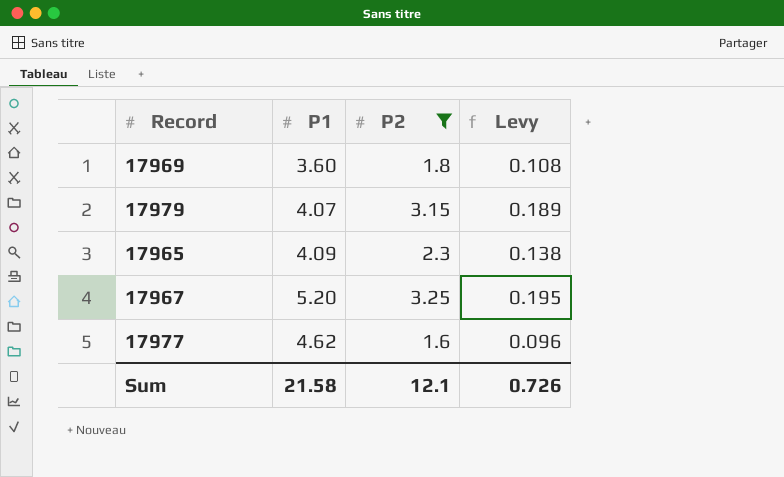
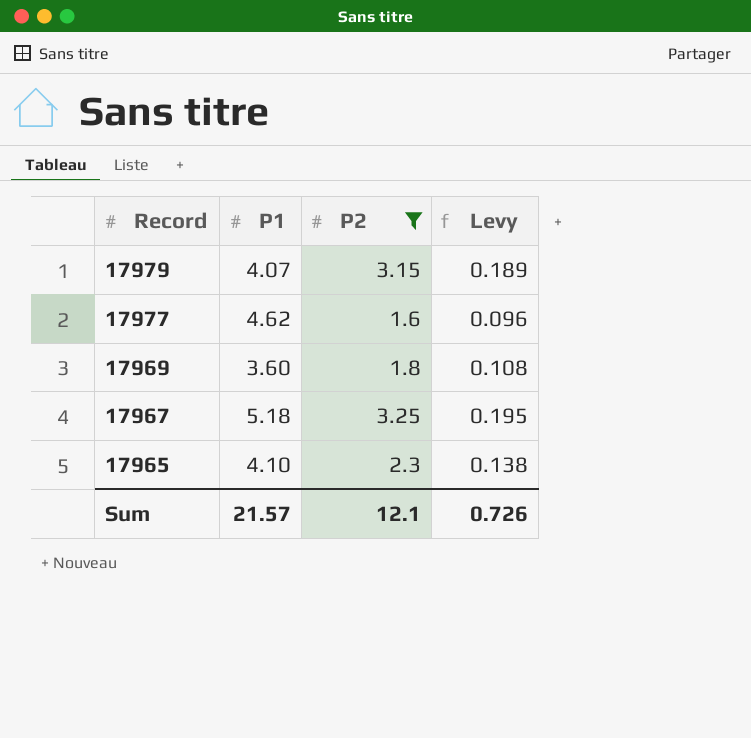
row order: none -> Record descending
17967 | P1: 5.20 -> 5.18
17965 | P1: 4.09 -> 4.10
Sum | P1: 21.58 -> 21.57

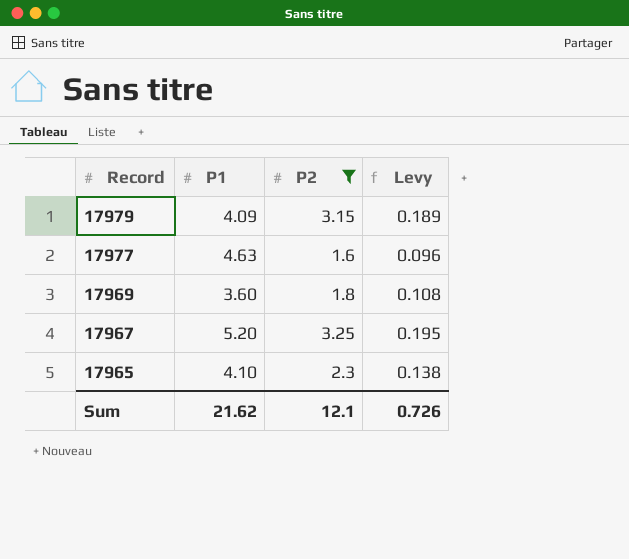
17979 | P1: 4.07 -> 4.09
17977 | P1: 4.62 -> 4.63
17967 | P1: 5.18 -> 5.20
Sum | P1: 21.57 -> 21.62

